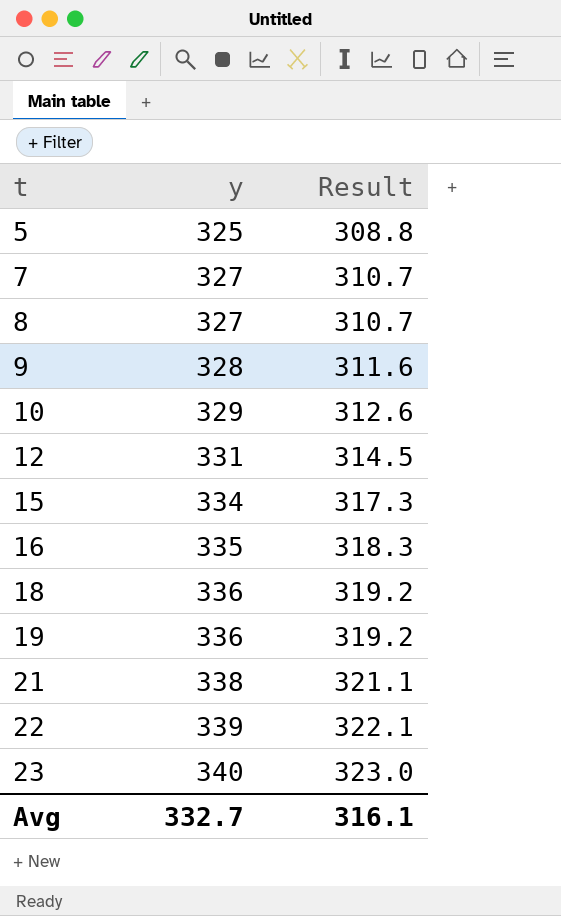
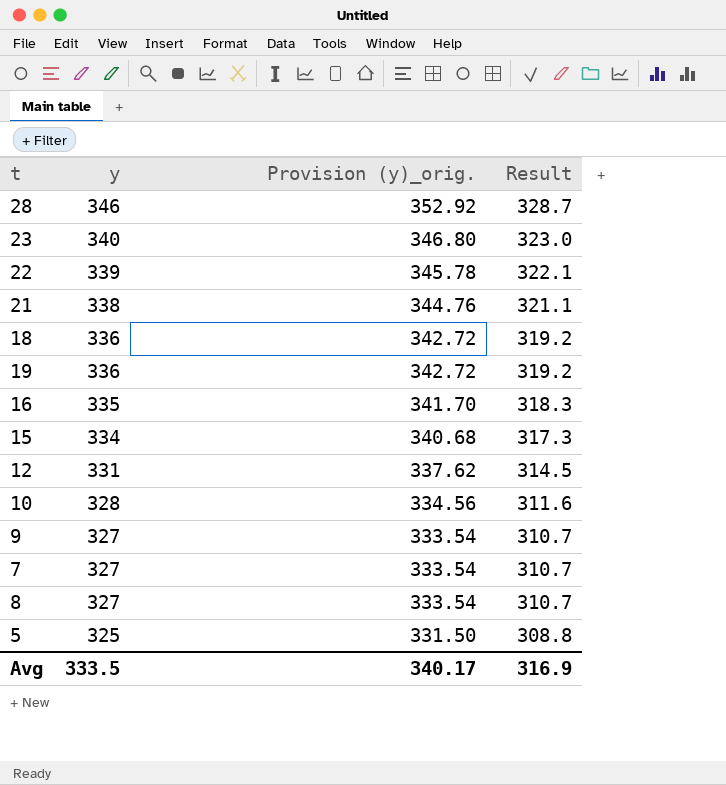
row order: t ascending -> y descending
column Provision (y)_orig. | formula: none -> [y] * 1.02
row 28: none -> 346 | 352.92 | 328.7
10 | y: 329 -> 328
10 | Result: 312.6 -> 311.6
9 | y: 328 -> 327
9 | Result: 311.6 -> 310.7
Avg | y: 332.7 -> 333.5
Avg | Result: 316.1 -> 316.9

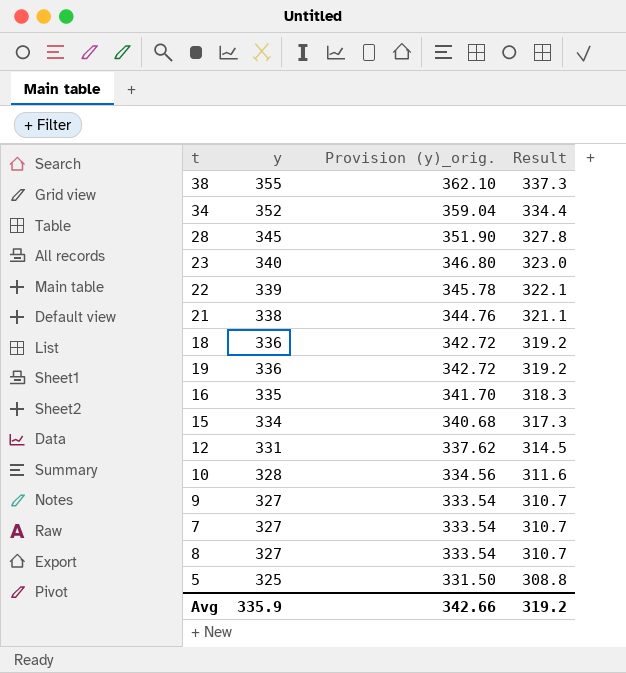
row 38: none -> 355 | 362.10 | 337.3
row 34: none -> 352 | 359.04 | 334.4
28 | y: 346 -> 345
28 | Provision (y)_orig.: 352.92 -> 351.90
28 | Result: 328.7 -> 327.8
Avg | y: 333.5 -> 335.9
Avg | Provision (y)_orig.: 340.17 -> 342.66
Avg | Result: 316.9 -> 319.2

